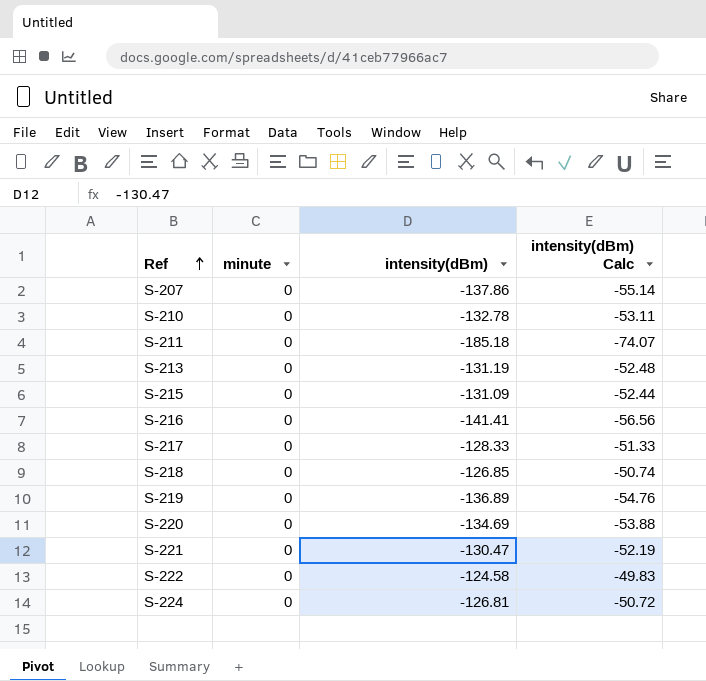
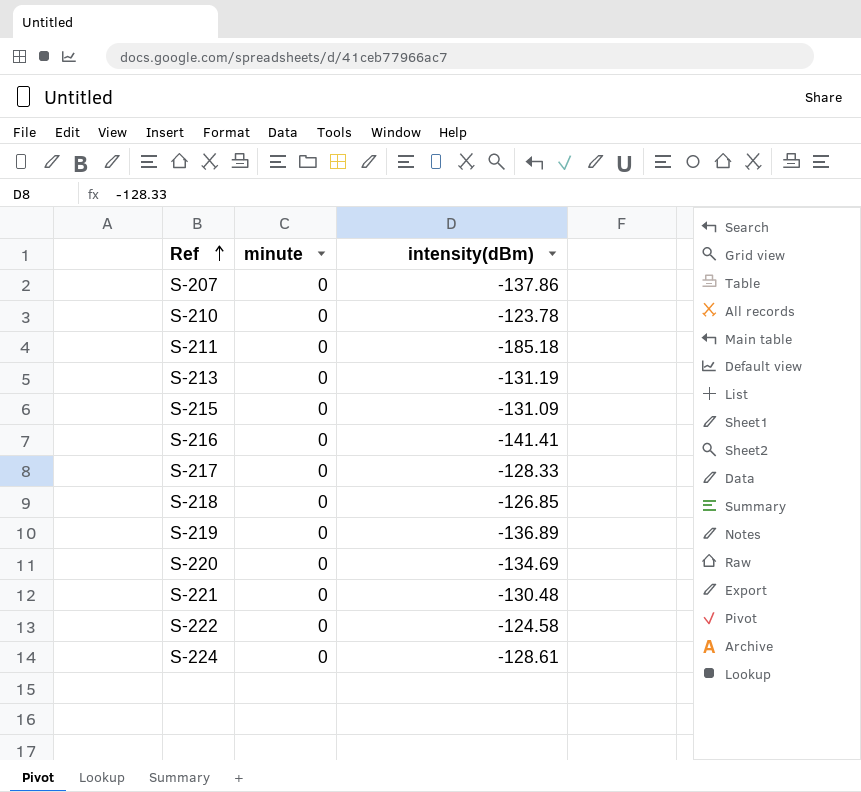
column intensity(dBm) Calc | formula: [intensity(dBm)] * 0.4 -> none
S-210 | intensity(dBm): -132.78 -> -123.78
S-221 | intensity(dBm): -130.47 -> -130.48
S-224 | intensity(dBm): -126.81 -> -128.61

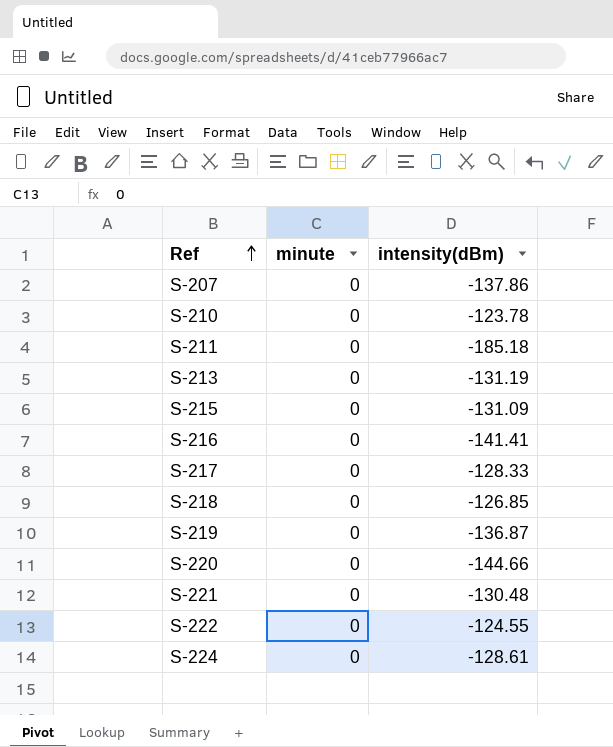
S-219 | intensity(dBm): -136.89 -> -136.87
S-220 | intensity(dBm): -134.69 -> -144.66
S-222 | intensity(dBm): -124.58 -> -124.55

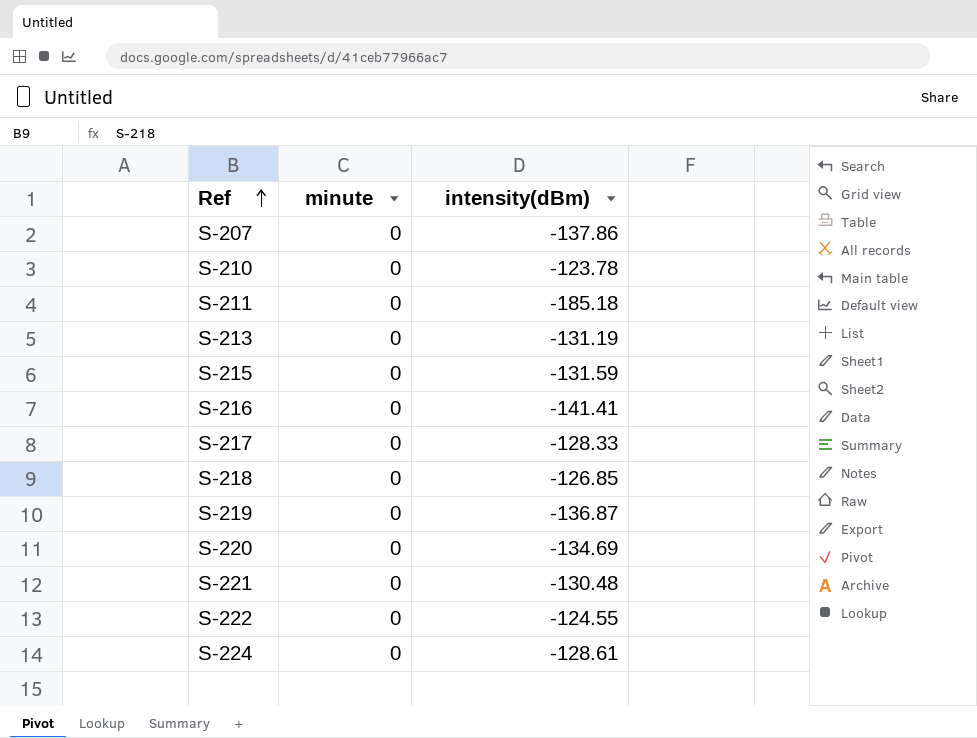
S-215 | intensity(dBm): -131.09 -> -131.59
S-220 | intensity(dBm): -144.66 -> -134.69

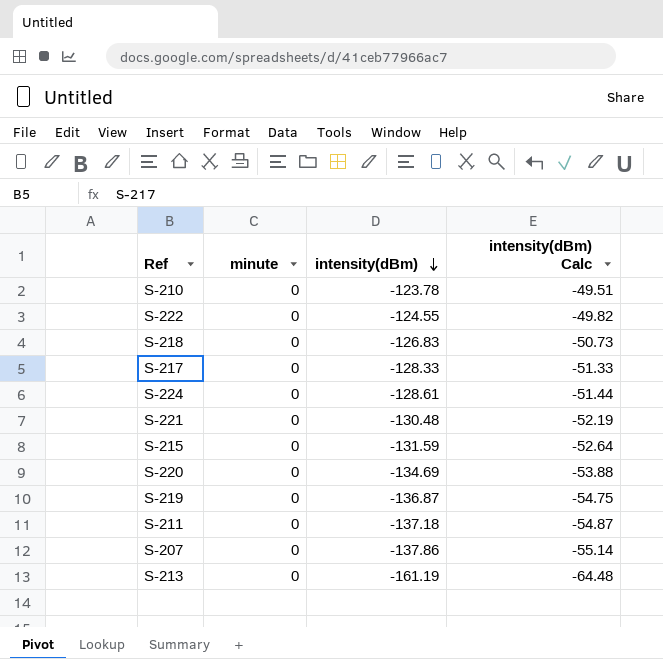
row order: Ref ascending -> intensity(dBm) descending
column intensity(dBm) Calc | formula: none -> [intensity(dBm)] * 0.4
row S-216: 0 | -141.41 -> none
S-218 | intensity(dBm): -126.85 -> -126.83
S-211 | intensity(dBm): -185.18 -> -137.18
S-213 | intensity(dBm): -131.19 -> -161.19

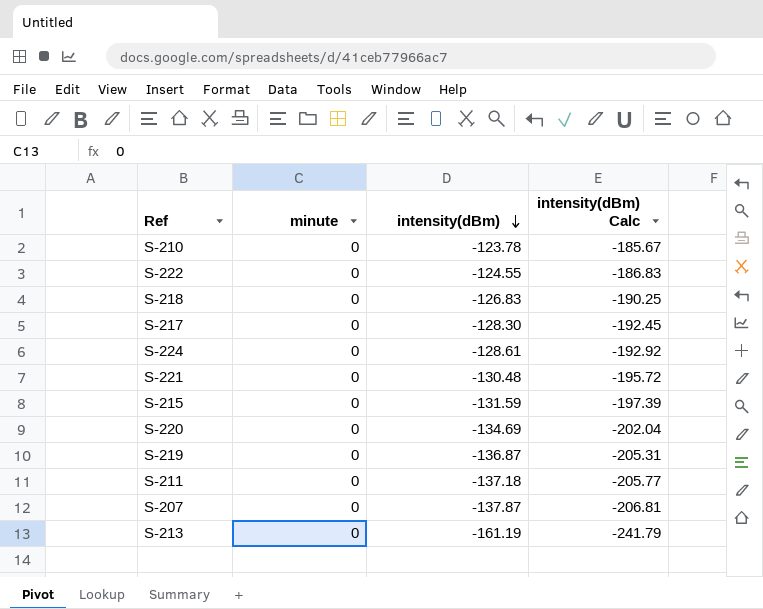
column intensity(dBm) Calc | formula: [intensity(dBm)] * 0.4 -> [intensity(dBm)] * 1.5
S-217 | intensity(dBm): -128.33 -> -128.30
S-207 | intensity(dBm): -137.86 -> -137.87

